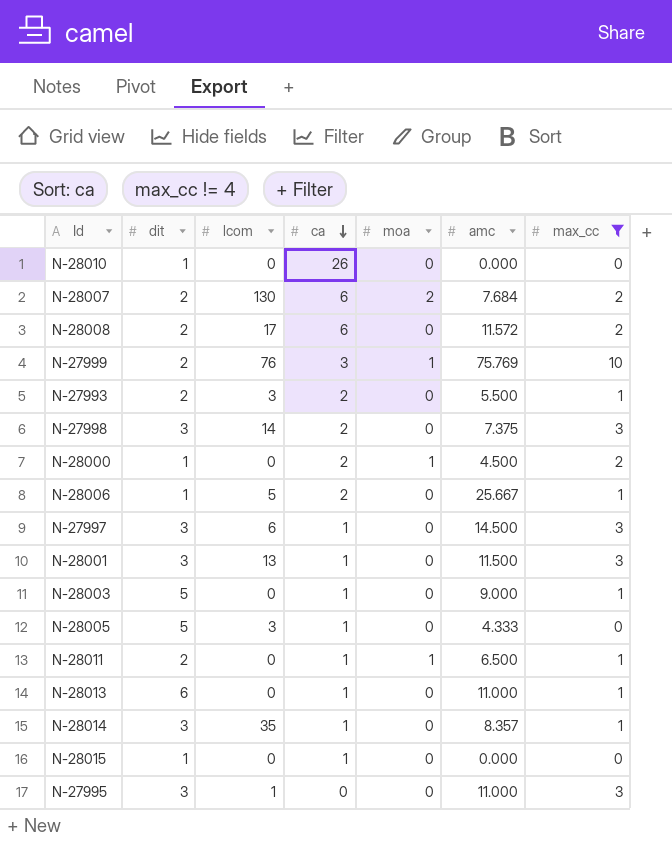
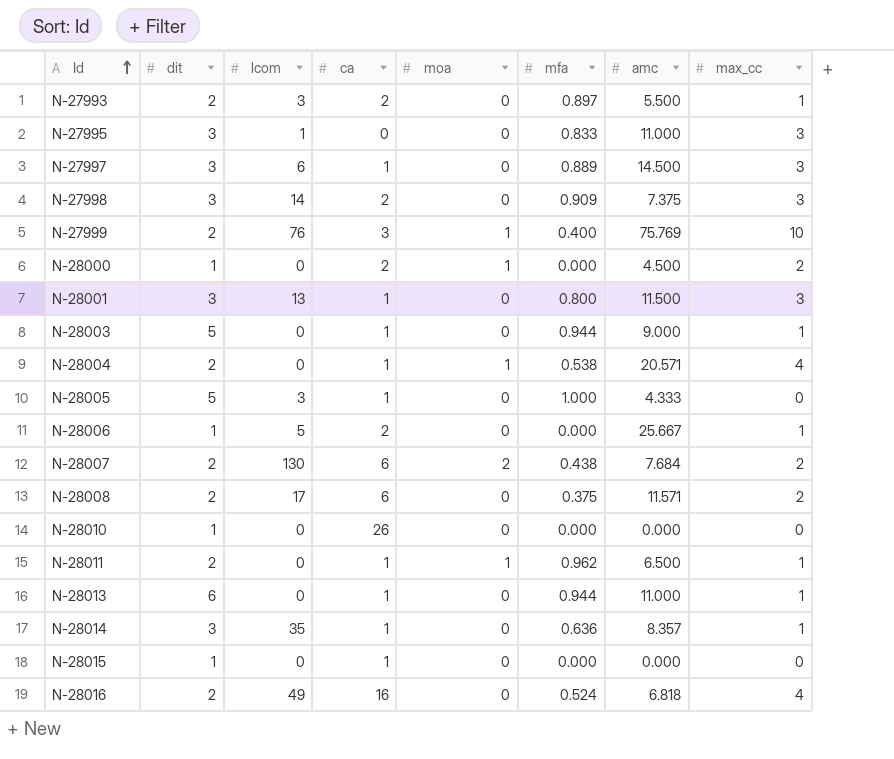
filter: max_cc != 4 -> none
row order: ca descending -> Id ascending
column mfa | position: none -> 6
N-28008 | amc: 11.572 -> 11.571

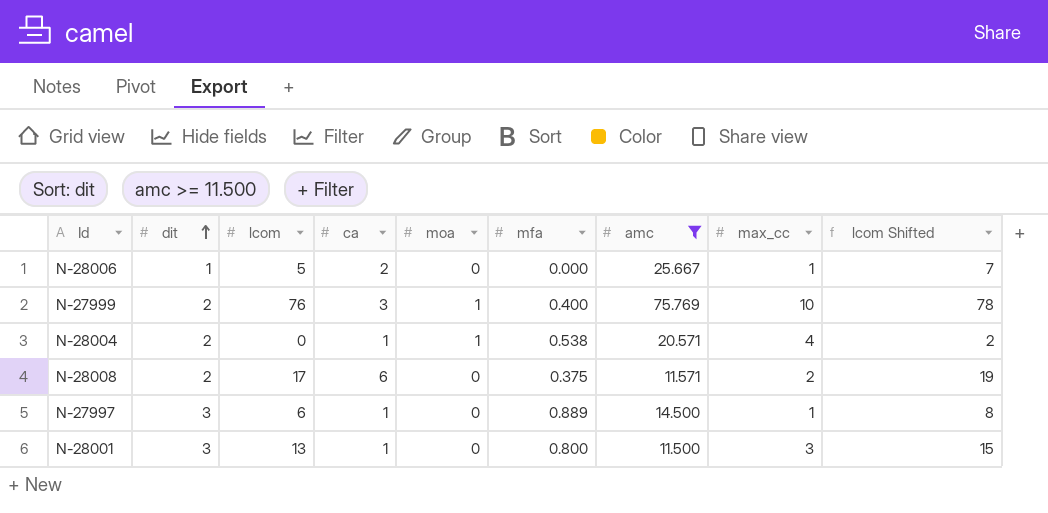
filter: none -> amc >= 11.500
row order: Id ascending -> dit ascending
column lcom Shifted | formula: none -> [lcom] + 2
N-27997 | max_cc: 3 -> 1

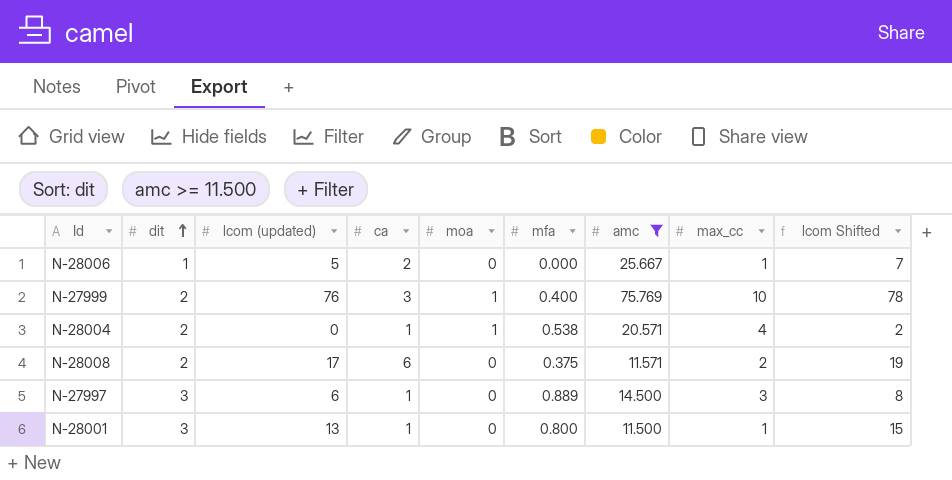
column name: lcom -> lcom (updated)
N-27997 | max_cc: 1 -> 3
N-28001 | max_cc: 3 -> 1

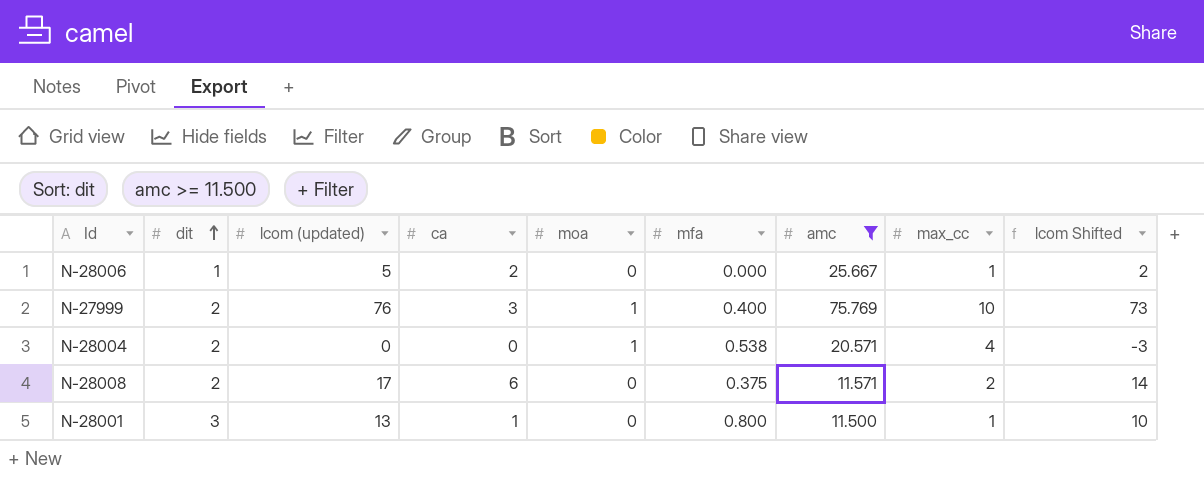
column lcom Shifted | formula: [lcom (updated)] + 2 -> [lcom (updated)] - 3
row N-27997: 3 | 6 | 1 | 0 | 0.889 | 14.500 | 3 | 8 -> none
N-28004 | ca: 1 -> 0

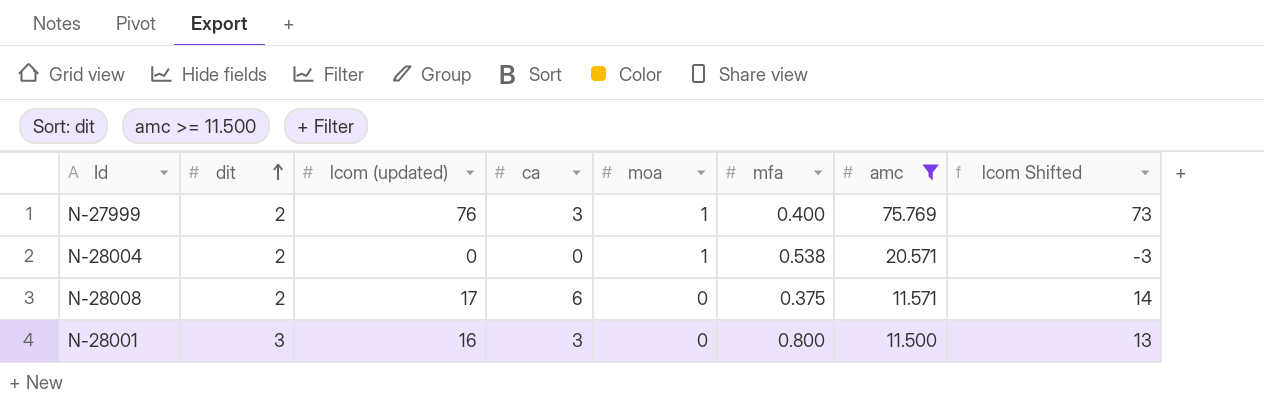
column max_cc | position: 8 -> none
row N-28006: 1 | 5 | 2 | 0 | 0.000 | 25.667 | 1 | 2 -> none
N-28001 | lcom (updated): 13 -> 16
N-28001 | ca: 1 -> 3
N-28001 | lcom Shifted: 10 -> 13

